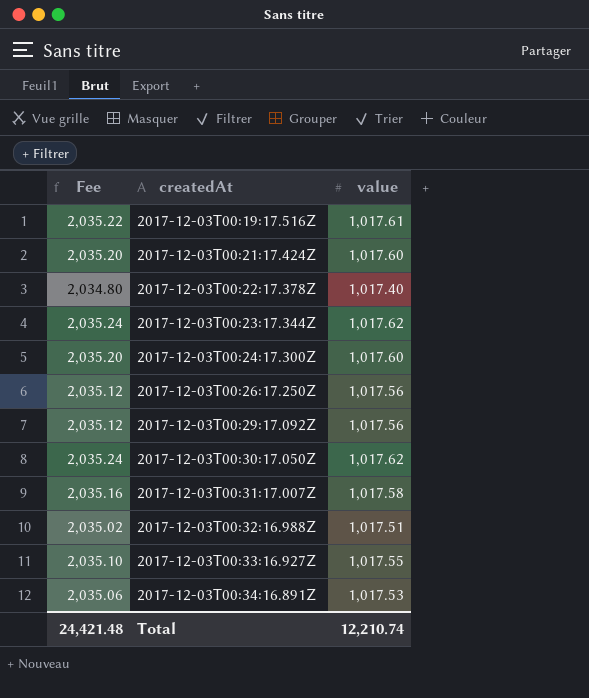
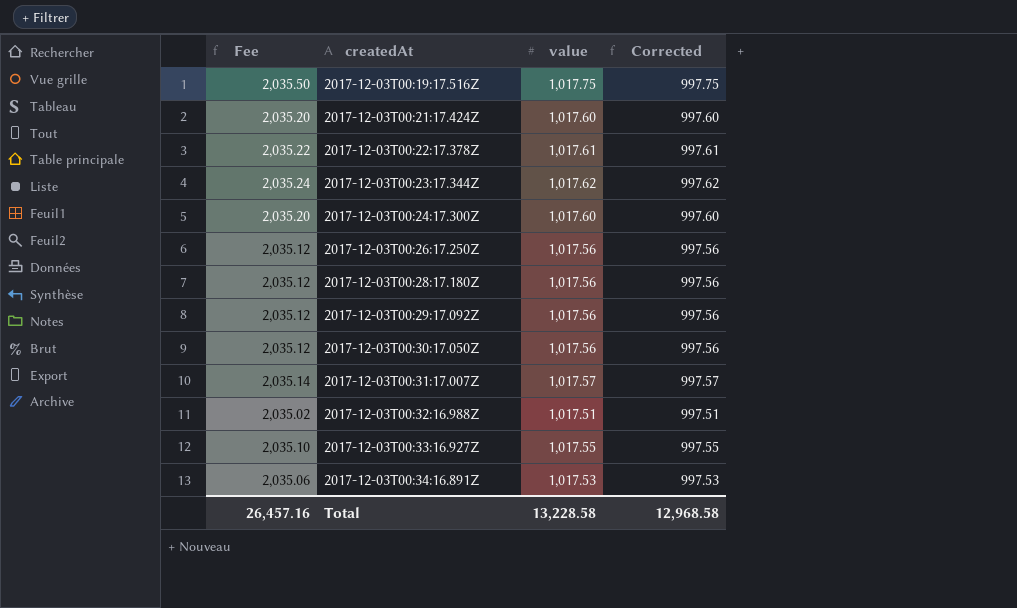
column Corrected | formula: none -> [value] - 20
2017-12-03T00:19:17.516Z | Fee: 2,035.22 -> 2,035.50
2017-12-03T00:19:17.516Z | value: 1,017.61 -> 1,017.75
2017-12-03T00:22:17.378Z | Fee: 2,034.80 -> 2,035.22
2017-12-03T00:22:17.378Z | value: 1,017.40 -> 1,017.61
row 2017-12-03T00:28:17.180Z: none -> 2,035.12 | 1,017.56 | 997.56
2017-12-03T00:30:17.050Z | Fee: 2,035.24 -> 2,035.12
2017-12-03T00:30:17.050Z | value: 1,017.62 -> 1,017.56
2017-12-03T00:31:17.007Z | Fee: 2,035.16 -> 2,035.14
2017-12-03T00:31:17.007Z | value: 1,017.58 -> 1,017.57
Total | Fee: 24,421.48 -> 26,457.16
Total | value: 12,210.74 -> 13,228.58

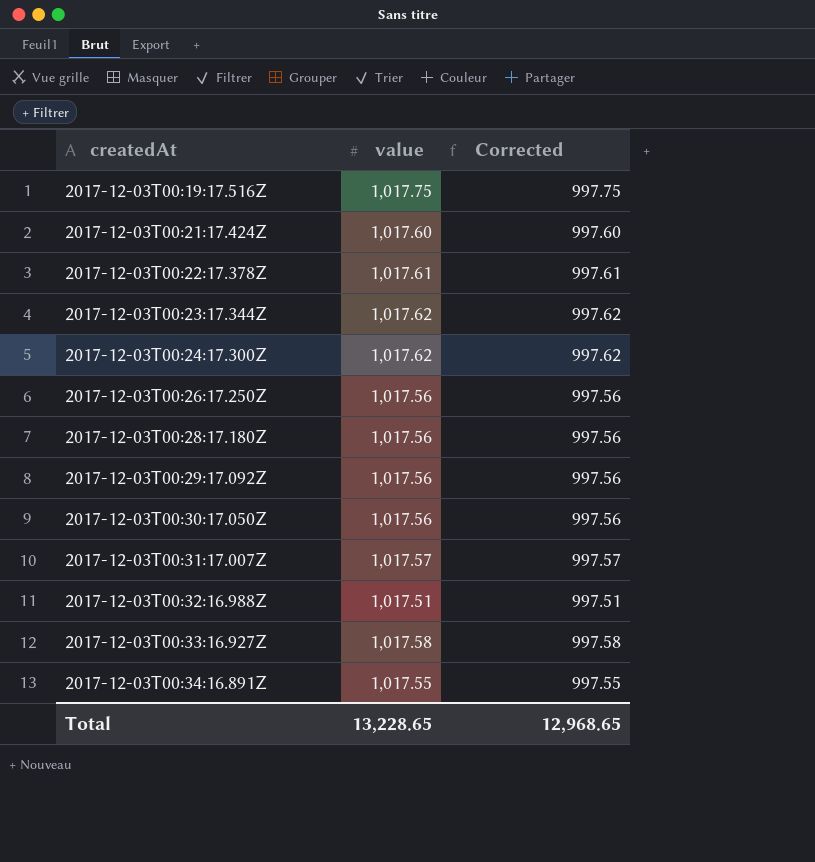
column Fee | formula: [value] * 2 -> none
2017-12-03T00:24:17.300Z | value: 1,017.60 -> 1,017.62
2017-12-03T00:24:17.300Z | Corrected: 997.60 -> 997.62
2017-12-03T00:33:16.927Z | value: 1,017.55 -> 1,017.58
2017-12-03T00:33:16.927Z | Corrected: 997.55 -> 997.58
2017-12-03T00:34:16.891Z | value: 1,017.53 -> 1,017.55
2017-12-03T00:34:16.891Z | Corrected: 997.53 -> 997.55
Total | value: 13,228.58 -> 13,228.65
Total | Corrected: 12,968.58 -> 12,968.65

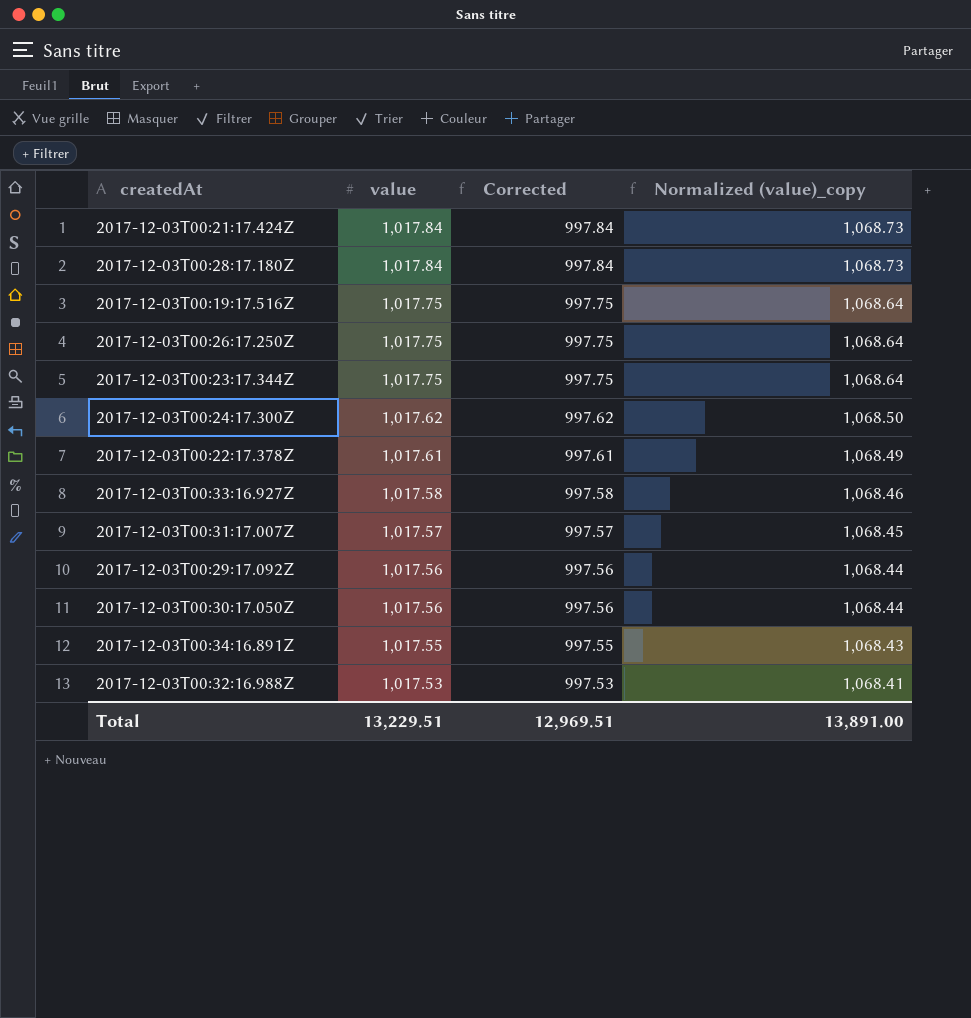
row order: createdAt ascending -> value descending
column Normalized (value)_copy | formula: none -> [value] * 1.05
2017-12-03T00:21:17.424Z | value: 1,017.60 -> 1,017.84
2017-12-03T00:21:17.424Z | Corrected: 997.60 -> 997.84
2017-12-03T00:28:17.180Z | value: 1,017.56 -> 1,017.84
2017-12-03T00:28:17.180Z | Corrected: 997.56 -> 997.84
2017-12-03T00:26:17.250Z | value: 1,017.56 -> 1,017.75
2017-12-03T00:26:17.250Z | Corrected: 997.56 -> 997.75
2017-12-03T00:23:17.344Z | value: 1,017.62 -> 1,017.75
2017-12-03T00:23:17.344Z | Corrected: 997.62 -> 997.75
2017-12-03T00:32:16.988Z | value: 1,017.51 -> 1,017.53
2017-12-03T00:32:16.988Z | Corrected: 997.51 -> 997.53
Total | value: 13,228.65 -> 13,229.51
Total | Corrected: 12,968.65 -> 12,969.51

